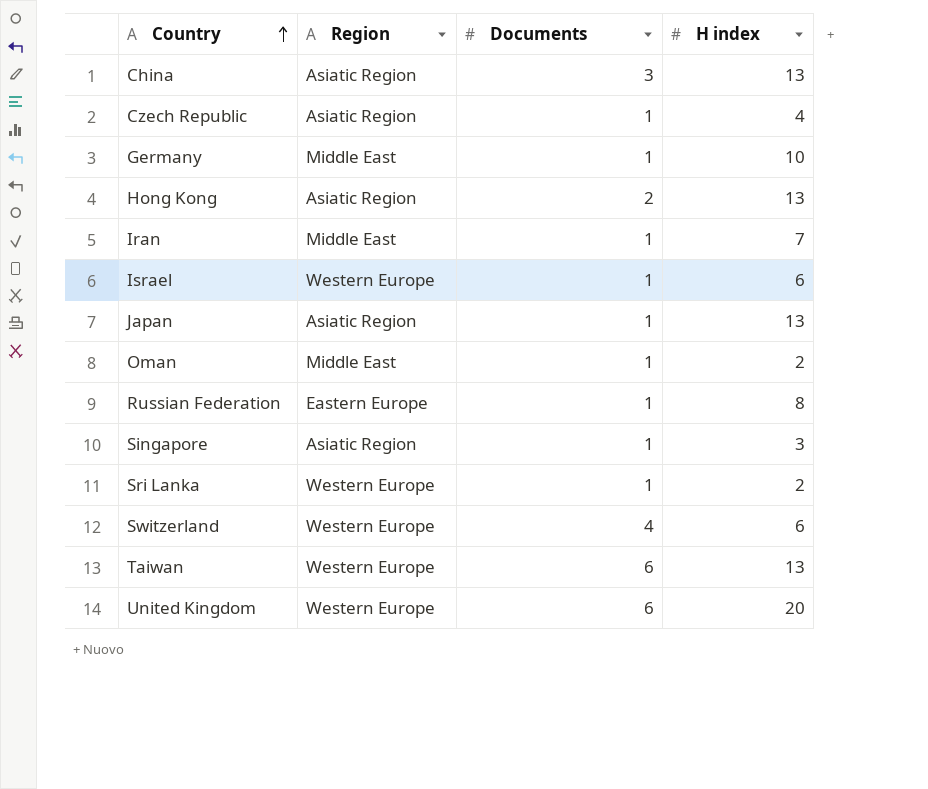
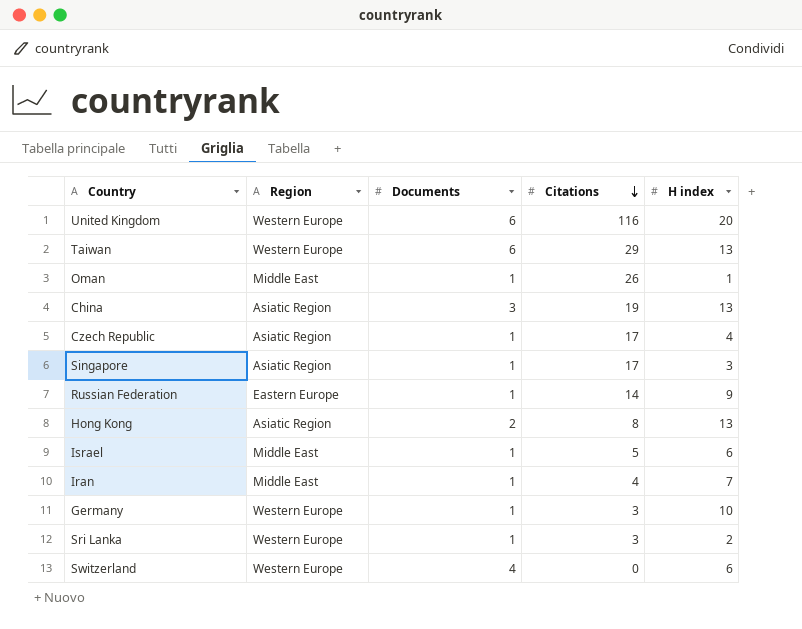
row order: Country ascending -> Citations descending
column Citations | position: none -> 4
row Japan: Asiatic Region | 1 | 13 -> none
Oman | H index: 2 -> 1
Russian Federation | H index: 8 -> 9
Israel | Region: Western Europe -> Middle East
Germany | Region: Middle East -> Western Europe

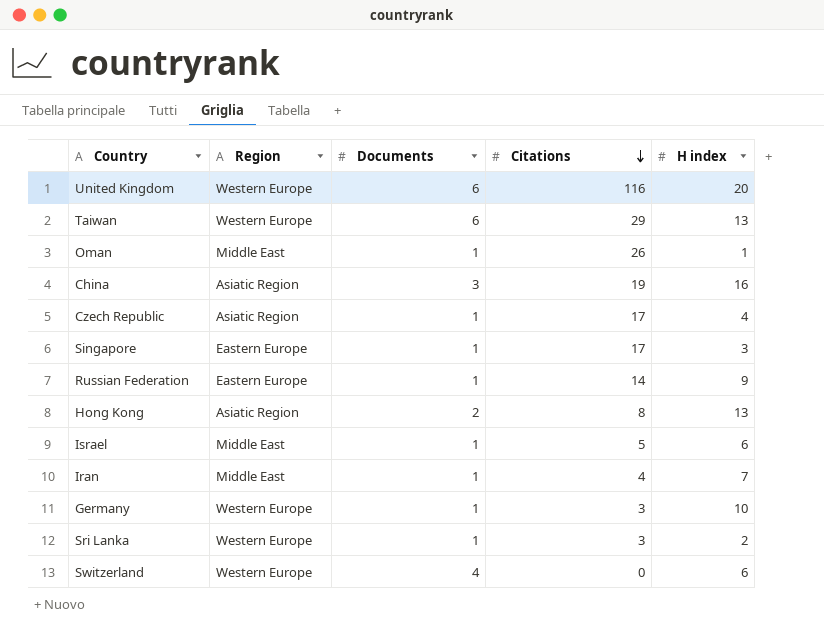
China | H index: 13 -> 16
Singapore | Region: Asiatic Region -> Eastern Europe

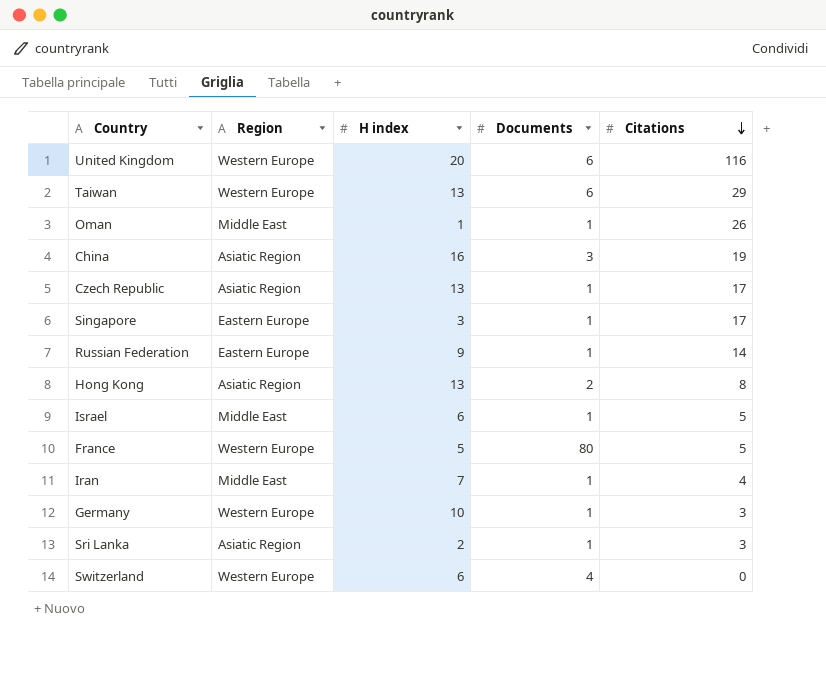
column H index | position: 5 -> 3
Czech Republic | H index: 4 -> 13
row France: none -> Western Europe | 5 | 80 | 5
Sri Lanka | Region: Western Europe -> Asiatic Region

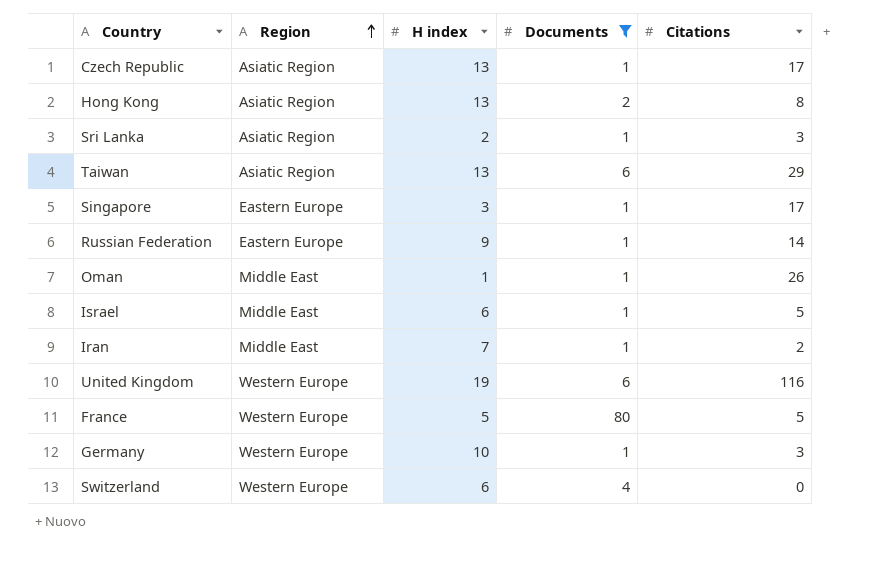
filter: none -> Documents != 3
row order: Citations descending -> Region ascending
Taiwan | Region: Western Europe -> Asiatic Region
Iran | Citations: 4 -> 2
United Kingdom | H index: 20 -> 19

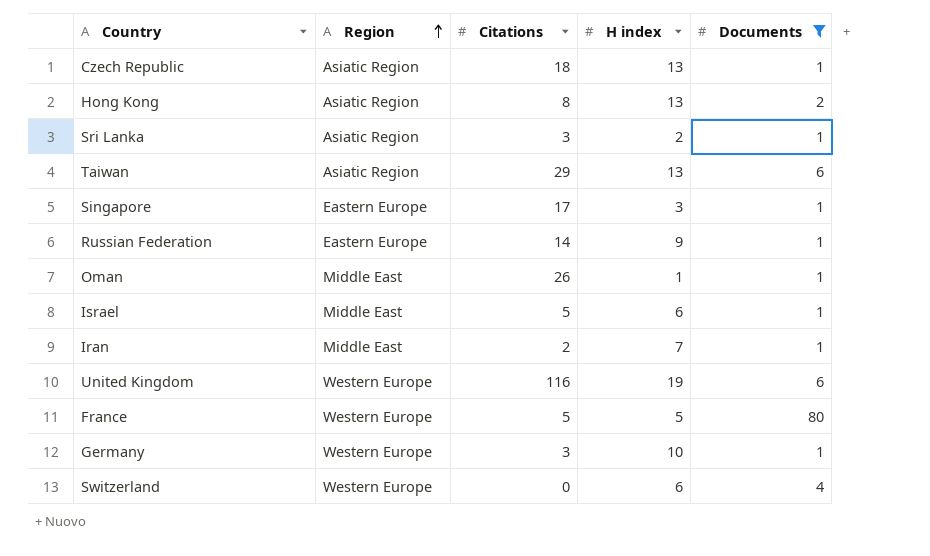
column Citations | position: 5 -> 3
Czech Republic | Citations: 17 -> 18

